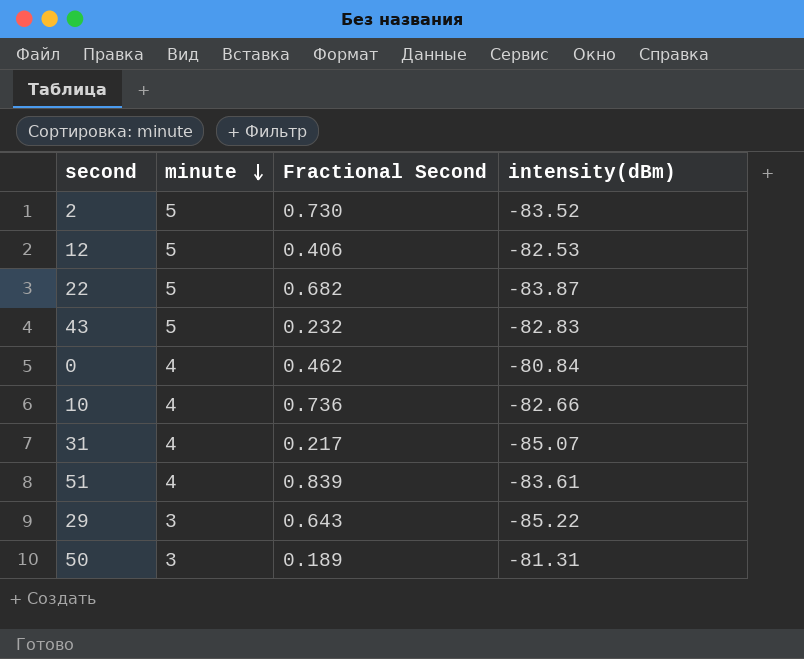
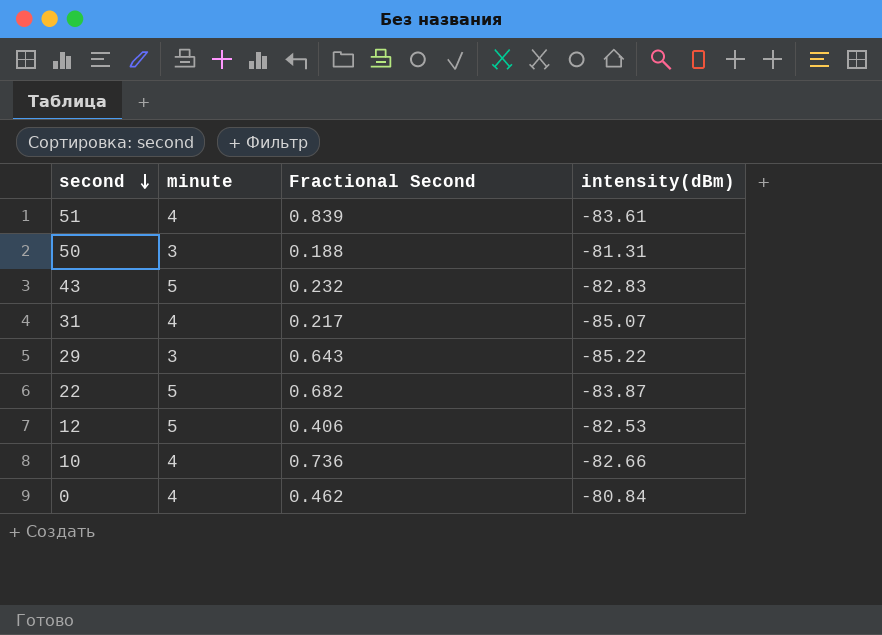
row order: minute descending -> second descending
row 2: 5 | 0.730 | -83.52 -> none
50 | Fractional Second: 0.189 -> 0.188

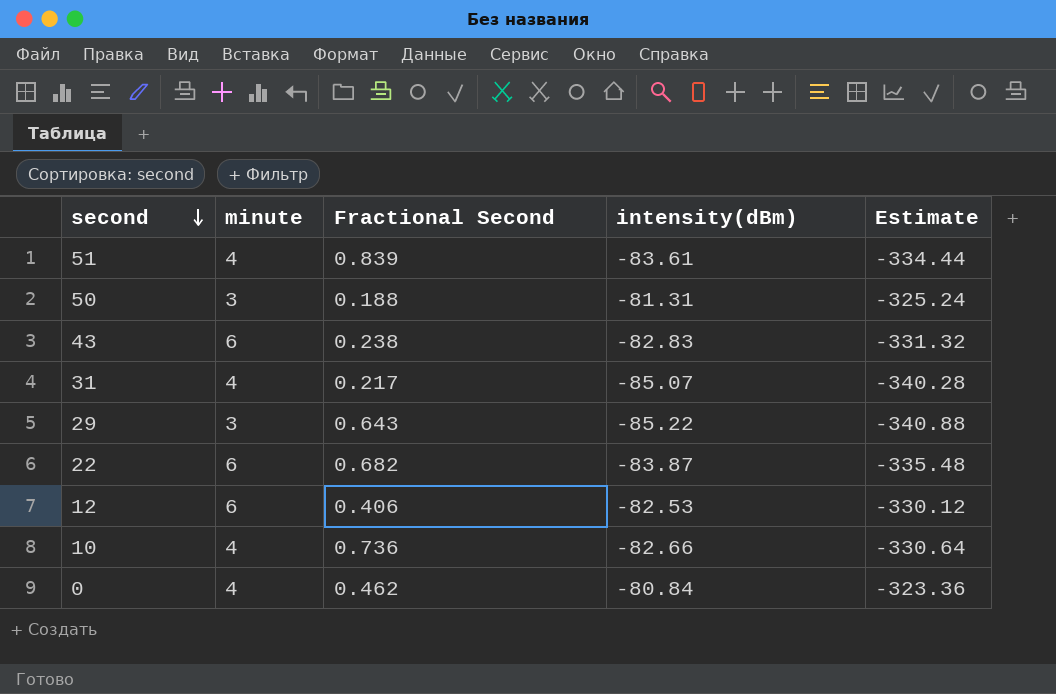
column Estimate | formula: none -> [intensity(dBm)] * 4
43 | minute: 5 -> 6
43 | Fractional Second: 0.232 -> 0.238
22 | minute: 5 -> 6
12 | minute: 5 -> 6

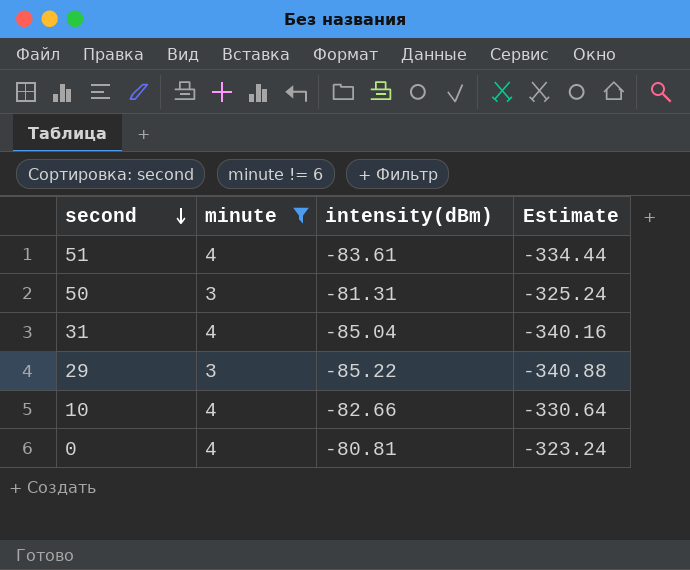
filter: none -> minute != 6
column Fractional Second | position: 3 -> none
31 | intensity(dBm): -85.07 -> -85.04
31 | Estimate: -340.28 -> -340.16
0 | intensity(dBm): -80.84 -> -80.81
0 | Estimate: -323.36 -> -323.24

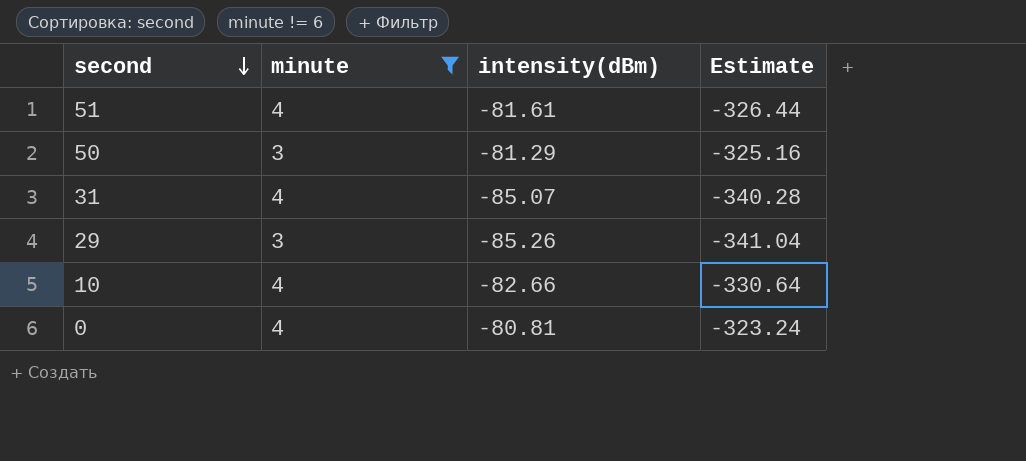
51 | intensity(dBm): -83.61 -> -81.61
51 | Estimate: -334.44 -> -326.44
50 | intensity(dBm): -81.31 -> -81.29
50 | Estimate: -325.24 -> -325.16
31 | intensity(dBm): -85.04 -> -85.07
31 | Estimate: -340.16 -> -340.28
29 | intensity(dBm): -85.22 -> -85.26
29 | Estimate: -340.88 -> -341.04

